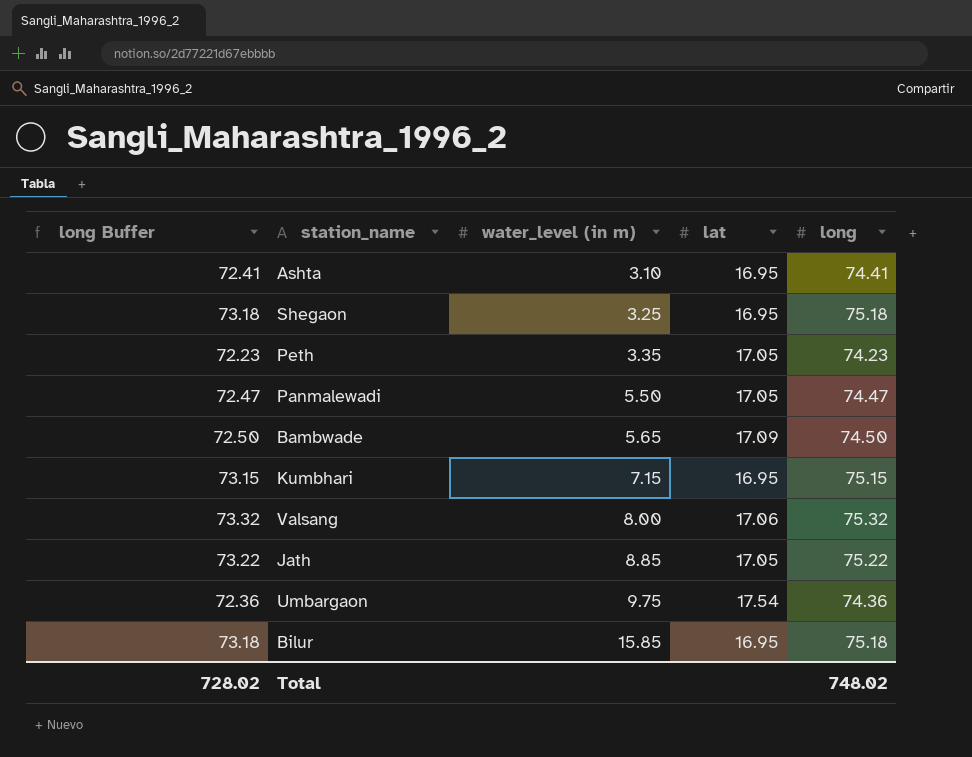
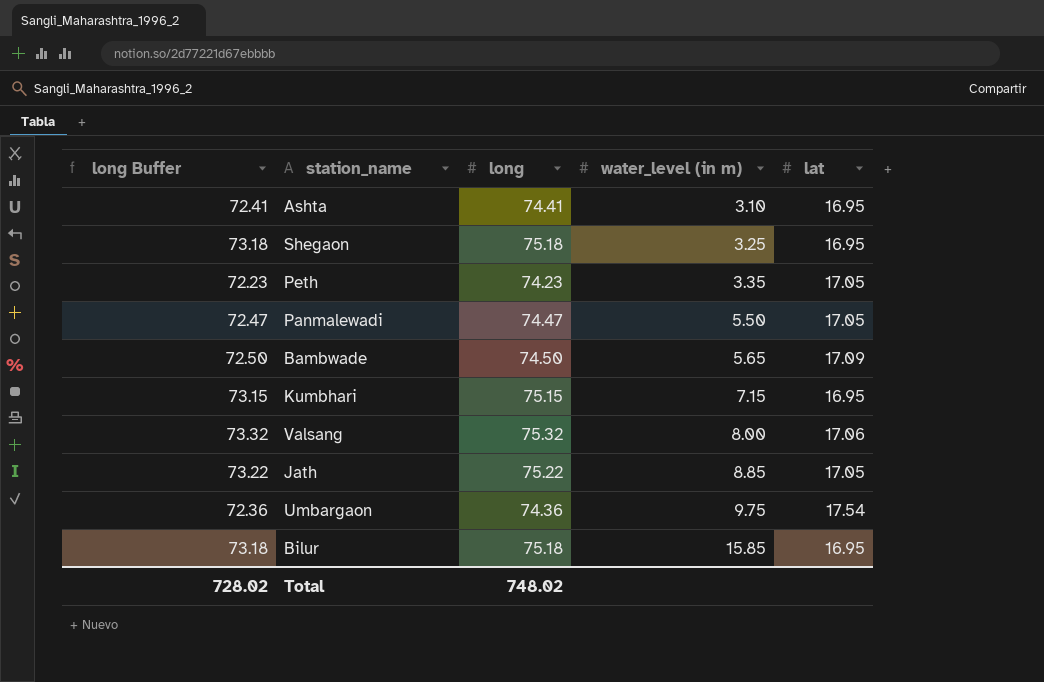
column long | position: 5 -> 3

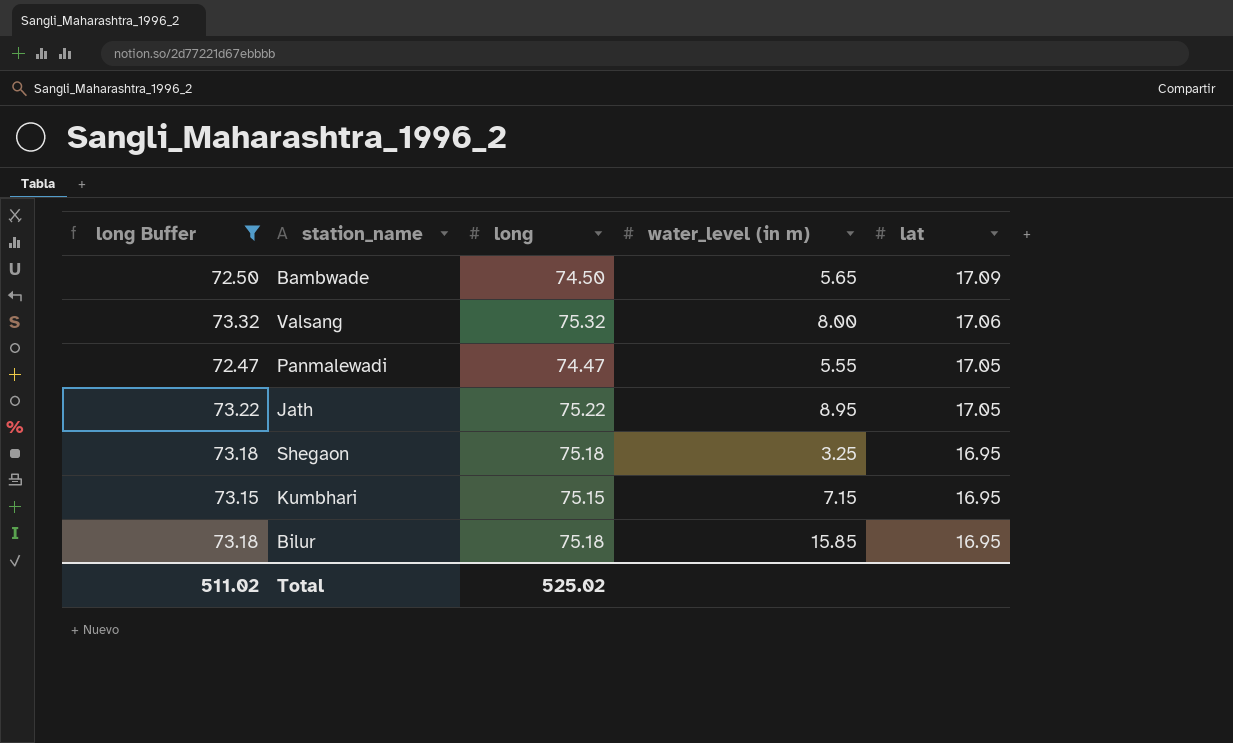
filter: none -> long Buffer >= 72.47
row order: water_level (in m) ascending -> lat descending
Panmalewadi | water_level (in m): 5.50 -> 5.55
Jath | water_level (in m): 8.85 -> 8.95
Total | long Buffer: 728.02 -> 511.02
Total | long: 748.02 -> 525.02

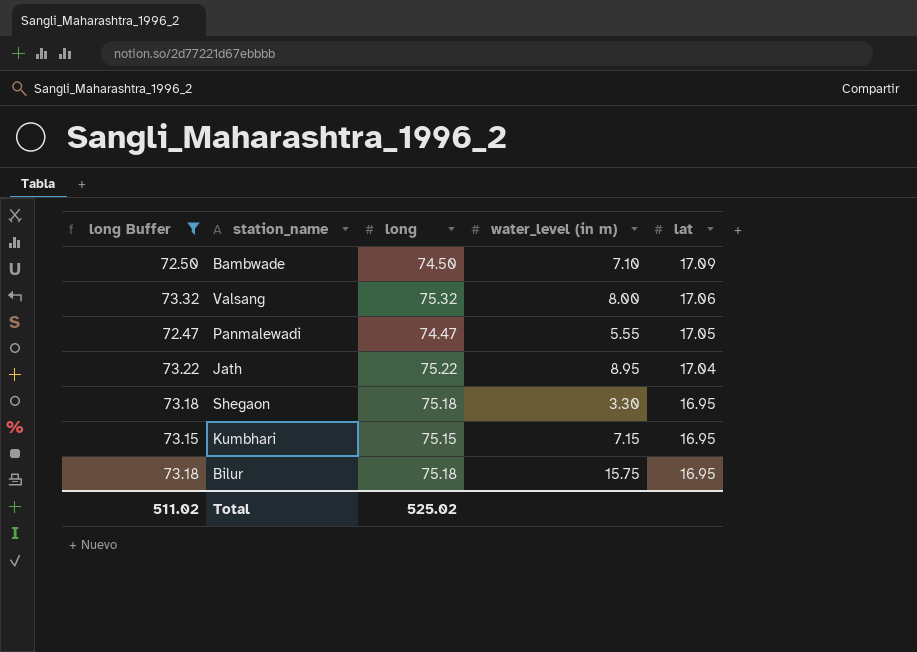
Bambwade | water_level (in m): 5.65 -> 7.10
Jath | lat: 17.05 -> 17.04
Shegaon | water_level (in m): 3.25 -> 3.30
Bilur | water_level (in m): 15.85 -> 15.75

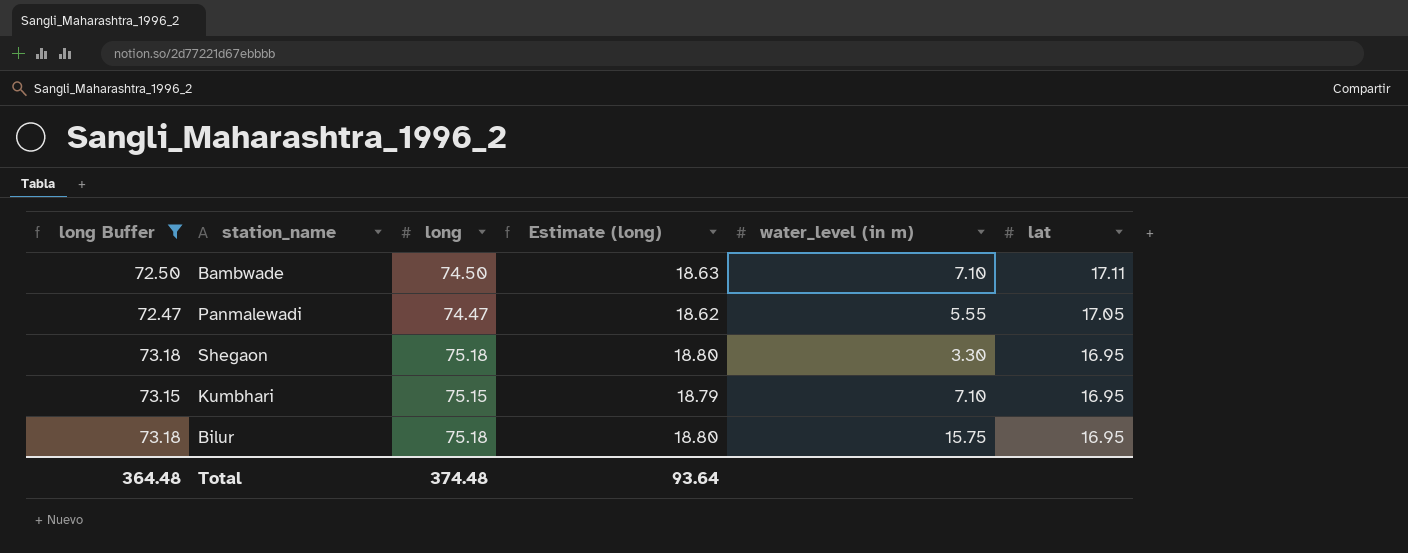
column Estimate (long) | formula: none -> [long] * 0.25
row Valsang: 73.32 | 75.32 | 8.00 | 17.06 -> none
row Jath: 73.22 | 75.22 | 8.95 | 17.04 -> none
Bambwade | lat: 17.09 -> 17.11
Kumbhari | water_level (in m): 7.15 -> 7.10
Total | long Buffer: 511.02 -> 364.48
Total | long: 525.02 -> 374.48

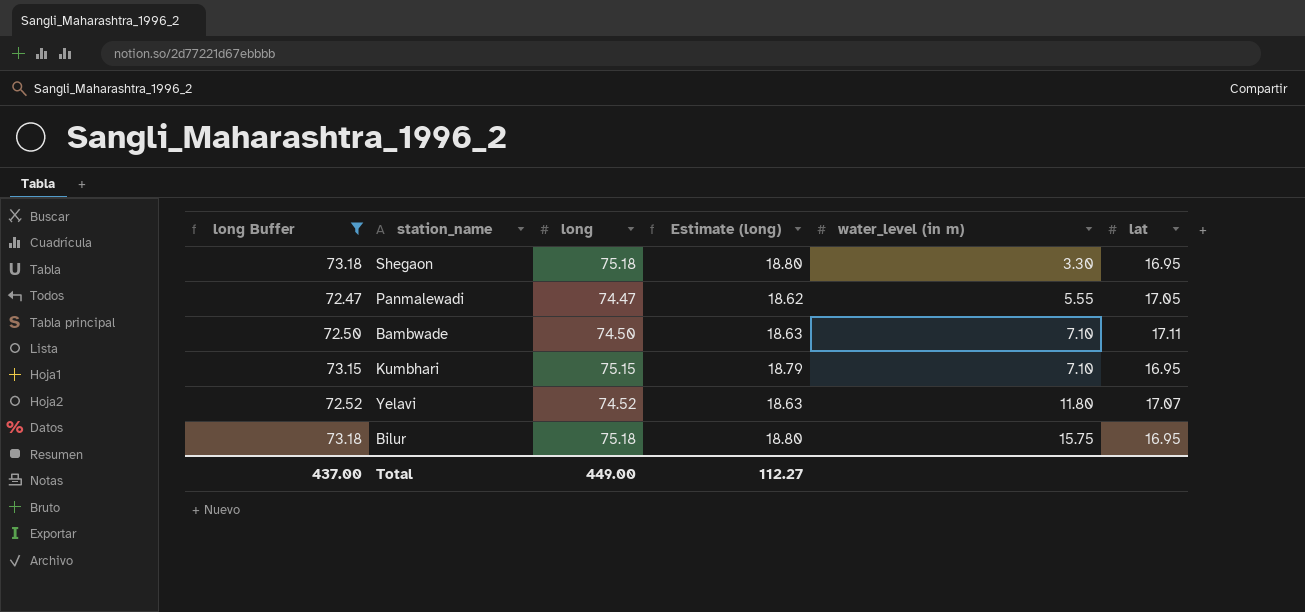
row order: lat descending -> water_level (in m) ascending
row Yelavi: none -> 72.52 | 74.52 | 18.63 | 11.80 | 17.07
Total | long Buffer: 364.48 -> 437.00
Total | long: 374.48 -> 449.00
Total | Estimate (long): 93.64 -> 112.27

